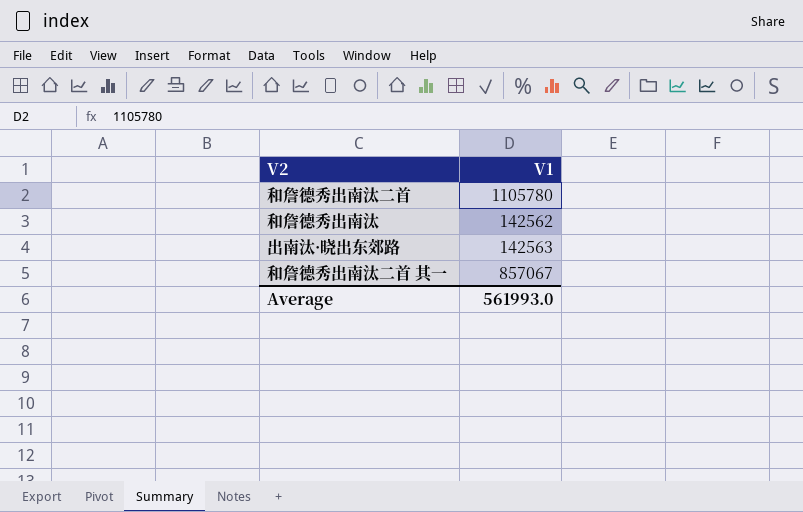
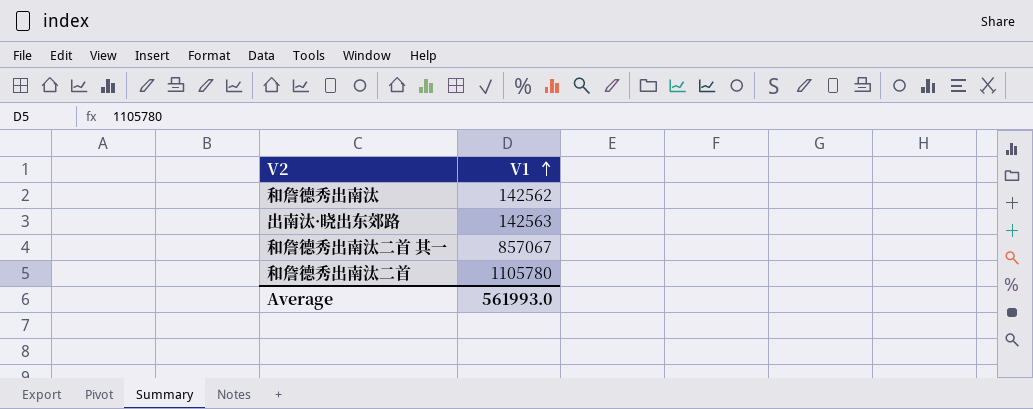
row order: none -> V1 ascending

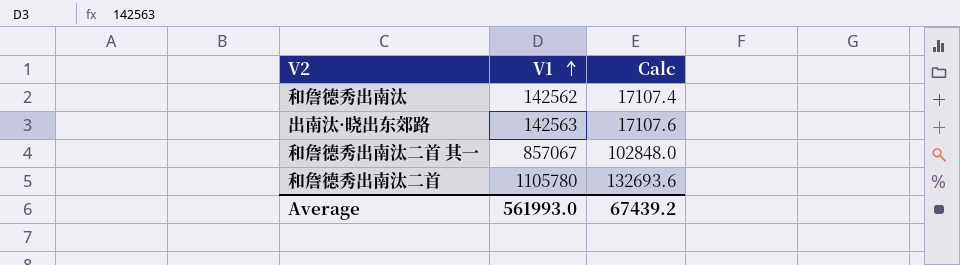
column Calc | formula: none -> [V1] * 0.12

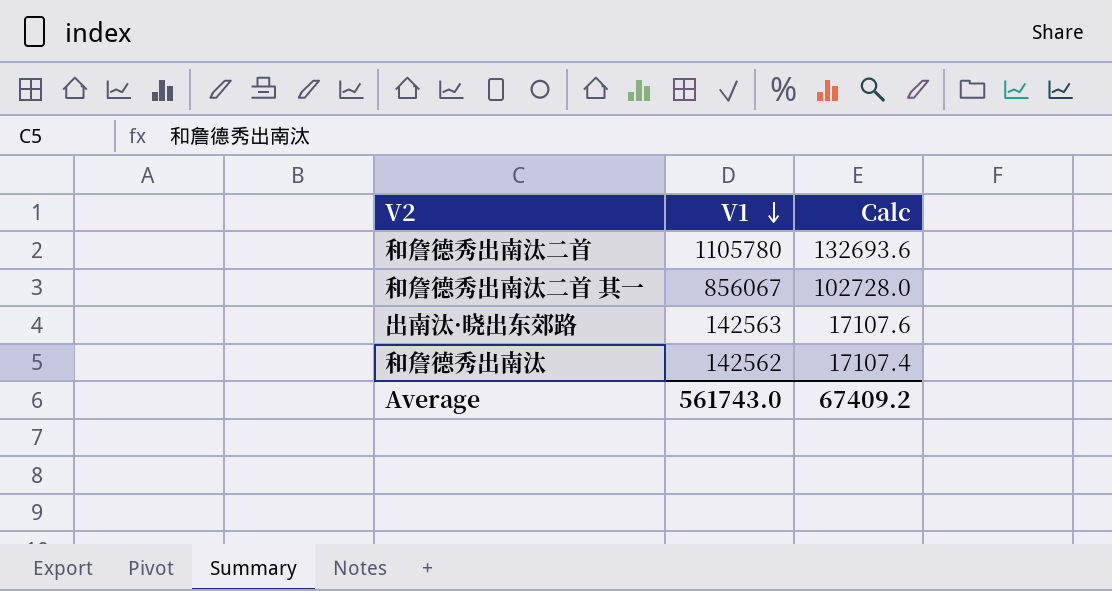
row order: V1 ascending -> V1 descending
和詹德秀出南汰二首 其一 | V1: 857067 -> 856067
和詹德秀出南汰二首 其一 | Calc: 102848.0 -> 102728.0
Average | V1: 561993.0 -> 561743.0
Average | Calc: 67439.2 -> 67409.2

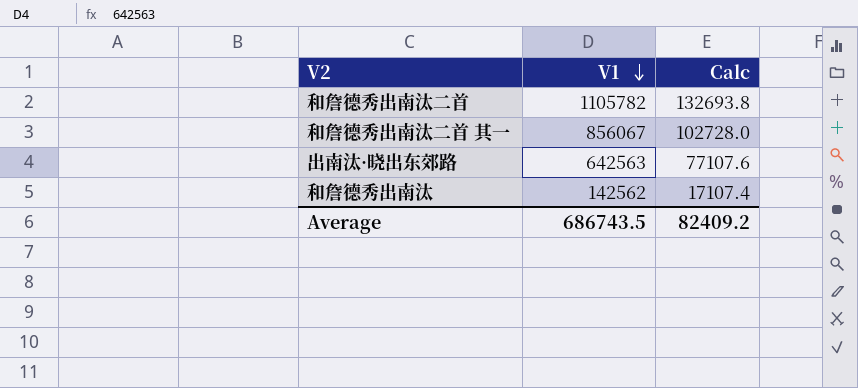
和詹德秀出南汰二首 | V1: 1105780 -> 1105782
和詹德秀出南汰二首 | Calc: 132693.6 -> 132693.8
出南汰·晓出东郊路 | V1: 142563 -> 642563
出南汰·晓出东郊路 | Calc: 17107.6 -> 77107.6
Average | V1: 561743.0 -> 686743.5
Average | Calc: 67409.2 -> 82409.2

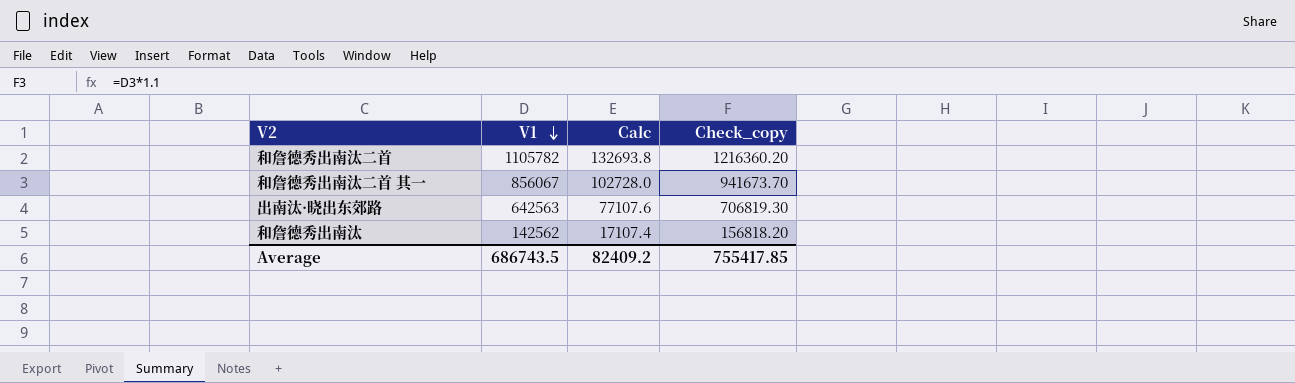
column Check_copy | formula: none -> [V1] * 1.1

